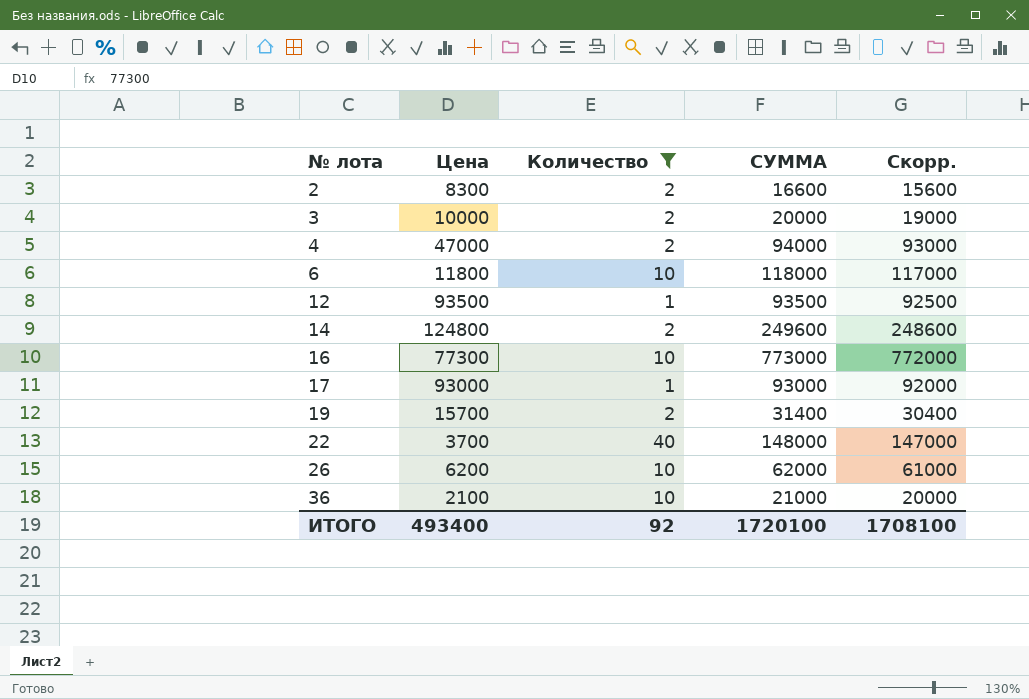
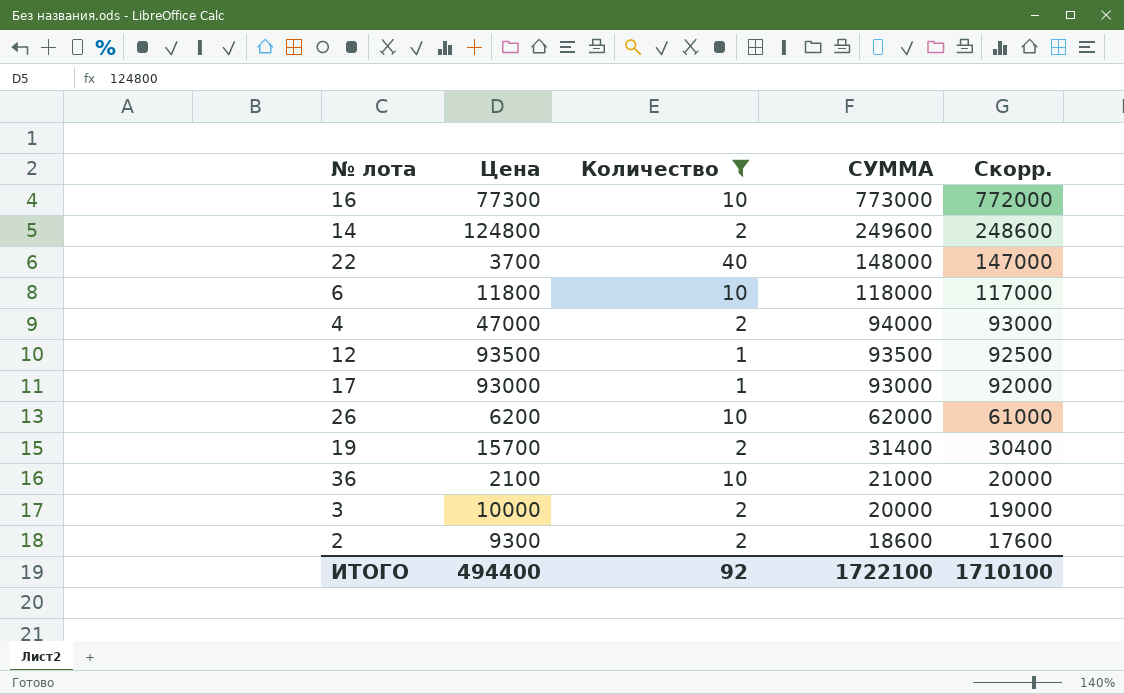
row order: № лота ascending -> СУММА descending
2 | Цена: 8300 -> 9300
2 | СУММА: 16600 -> 18600
2 | Скорр.: 15600 -> 17600
ИТОГО | Цена: 493400 -> 494400
ИТОГО | СУММА: 1720100 -> 1722100
ИТОГО | Скорр.: 1708100 -> 1710100

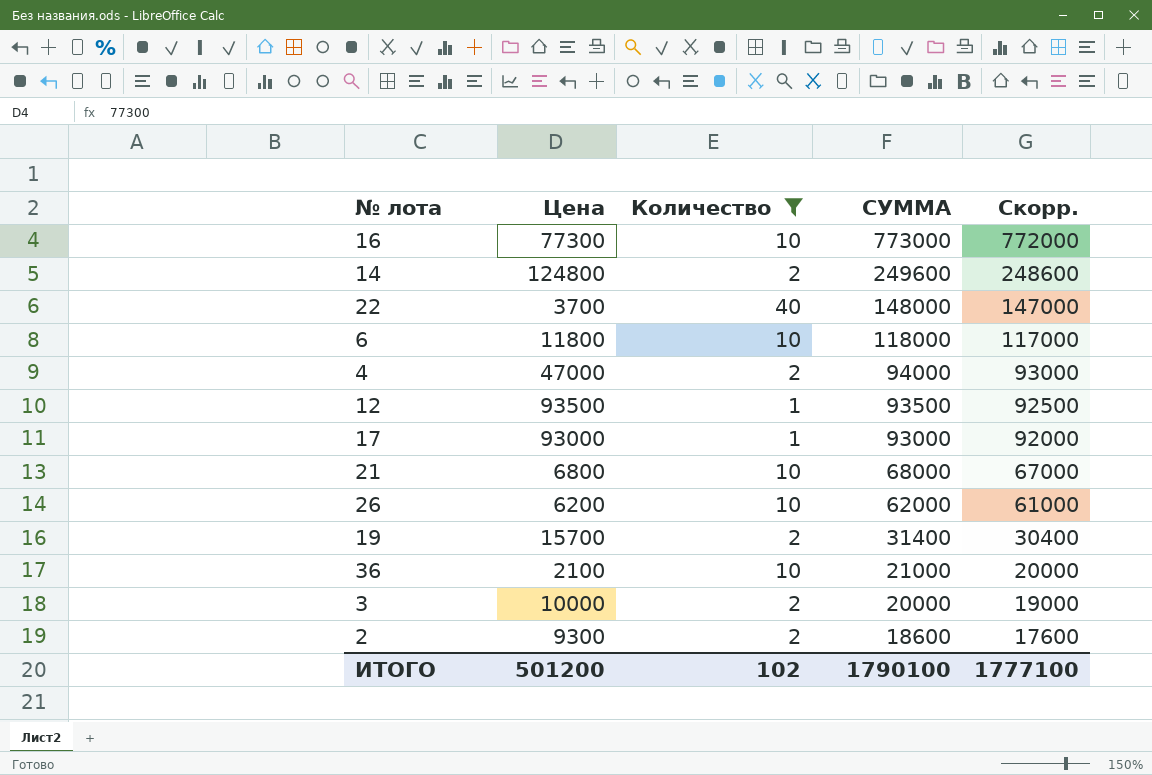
row 21: none -> 6800 | 10 | 68000 | 67000
ИТОГО | Цена: 494400 -> 501200
ИТОГО | Количество: 92 -> 102
ИТОГО | СУММА: 1722100 -> 1790100
ИТОГО | Скорр.: 1710100 -> 1777100

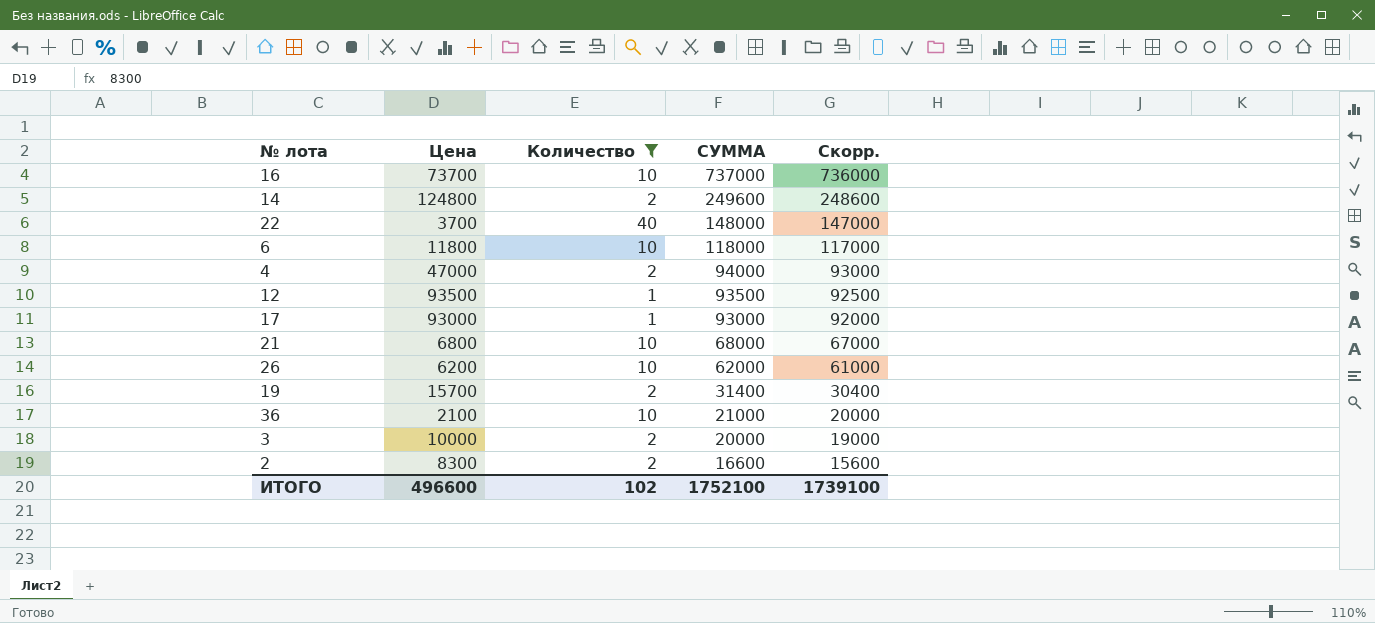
16 | Цена: 77300 -> 73700
16 | СУММА: 773000 -> 737000
16 | Скорр.: 772000 -> 736000
2 | Цена: 9300 -> 8300
2 | СУММА: 18600 -> 16600
2 | Скорр.: 17600 -> 15600
ИТОГО | Цена: 501200 -> 496600
ИТОГО | СУММА: 1790100 -> 1752100
ИТОГО | Скорр.: 1777100 -> 1739100

